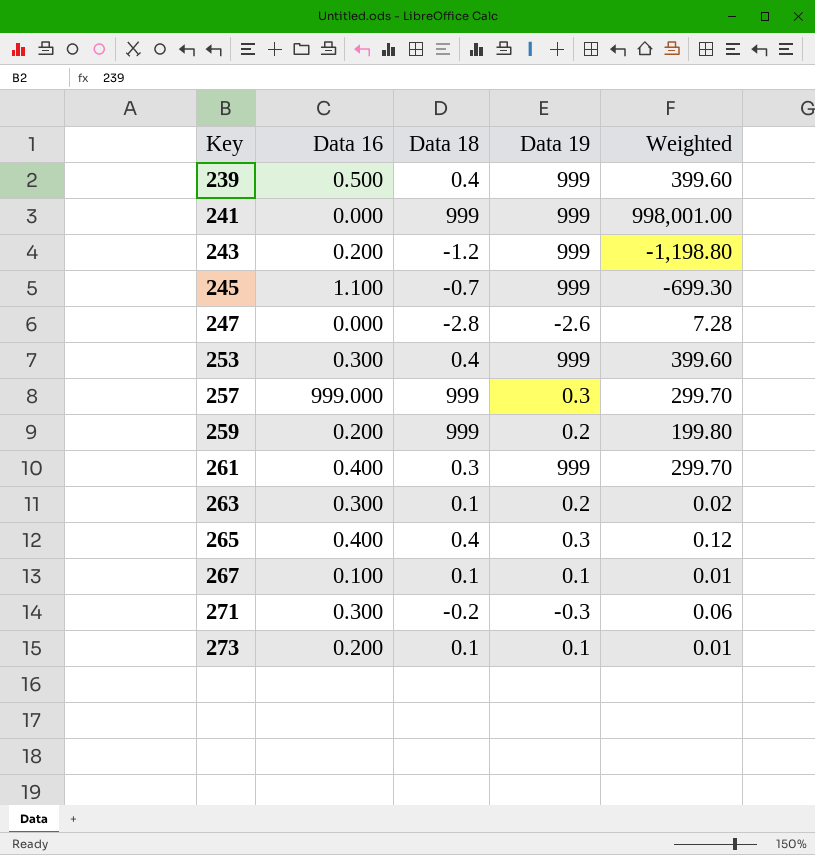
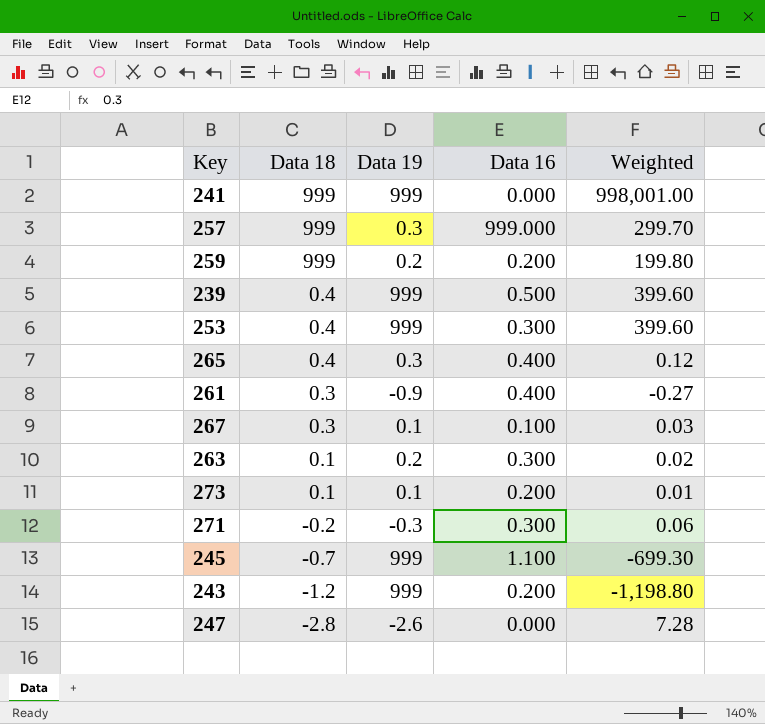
row order: Key ascending -> Data 18 descending
column Data 16 | position: 2 -> 4
261 | Data 19: 999 -> -0.9
261 | Weighted: 299.70 -> -0.27
267 | Data 18: 0.1 -> 0.3
267 | Weighted: 0.01 -> 0.03

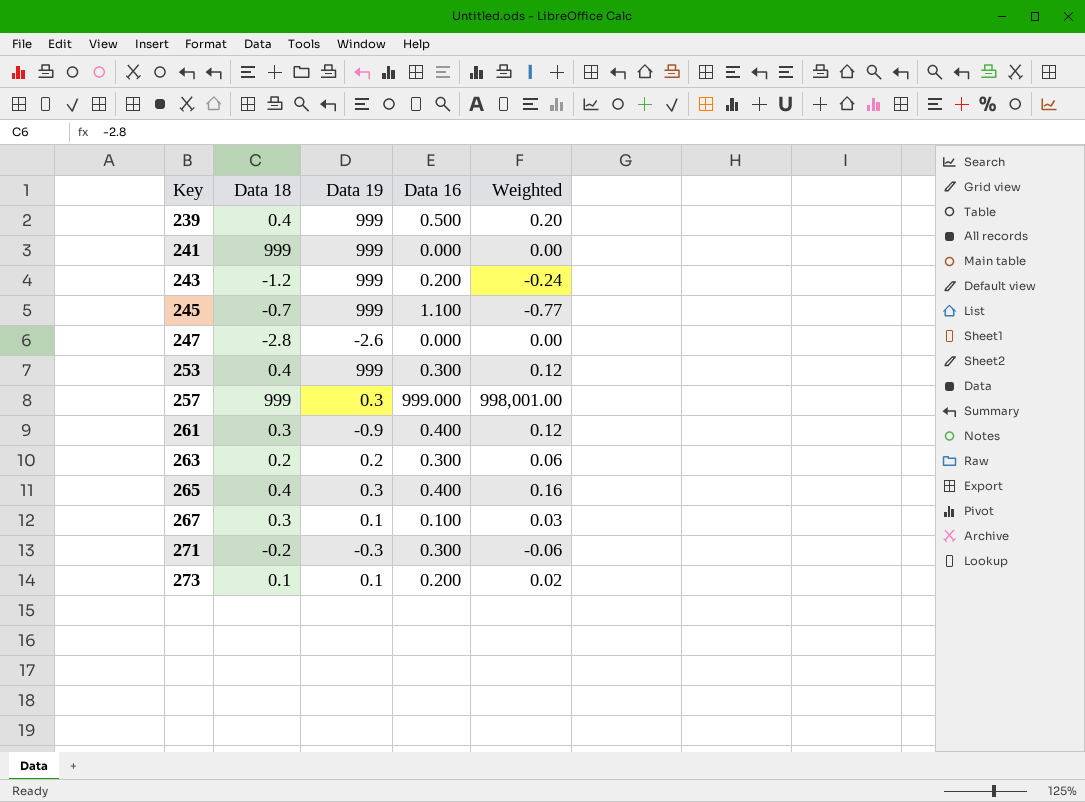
row order: Data 18 descending -> Key ascending
column Weighted | formula: [Data 18] * [Data 19] -> [Data 18] * [Data 16]
row 259: 999 | 0.2 | 0.200 | 199.80 -> none
263 | Data 18: 0.1 -> 0.2

